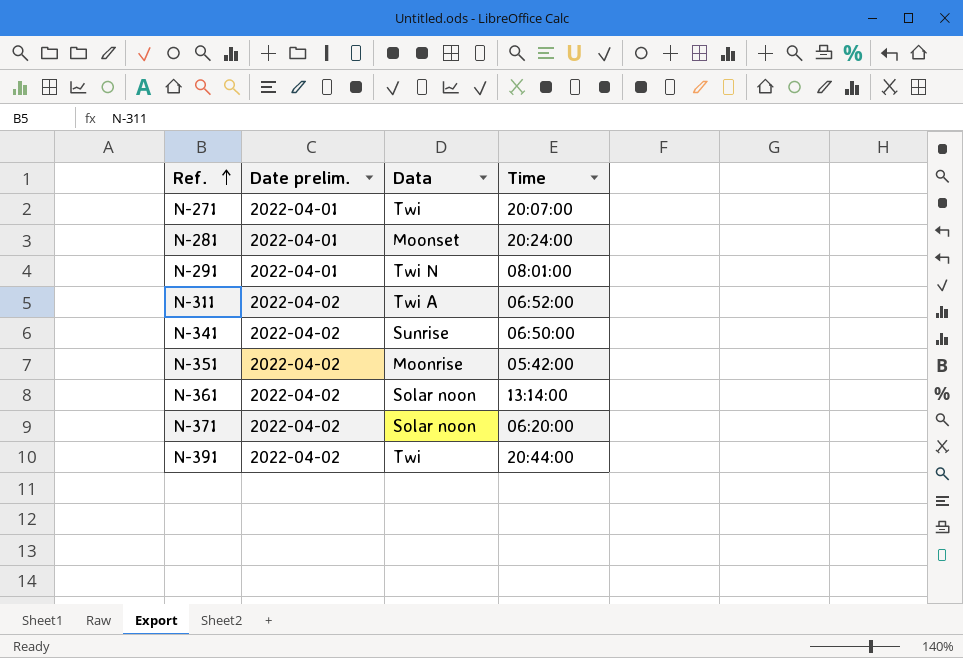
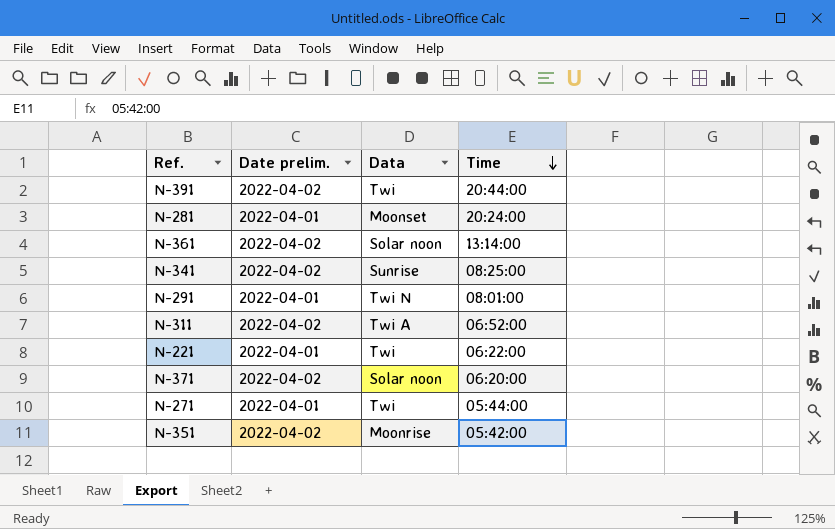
row order: Ref. ascending -> Time descending
N-341 | Time: 06:50:00 -> 08:25:00
row N-221: none -> 2022-04-01 | Twi | 06:22:00
N-271 | Time: 20:07:00 -> 05:44:00

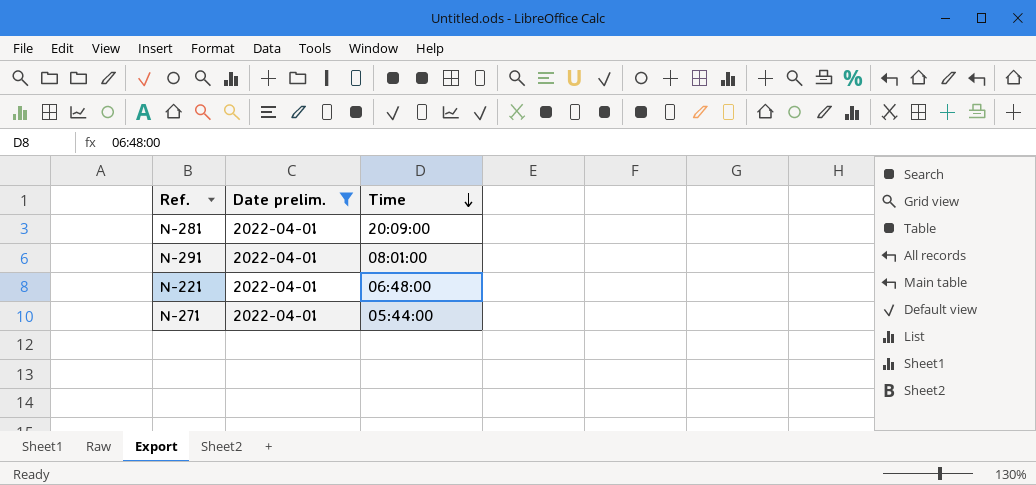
filter: none -> Date prelim. = 2022-04-01
column Data | position: 3 -> none
N-281 | Time: 20:24:00 -> 20:09:00
N-221 | Time: 06:22:00 -> 06:48:00

